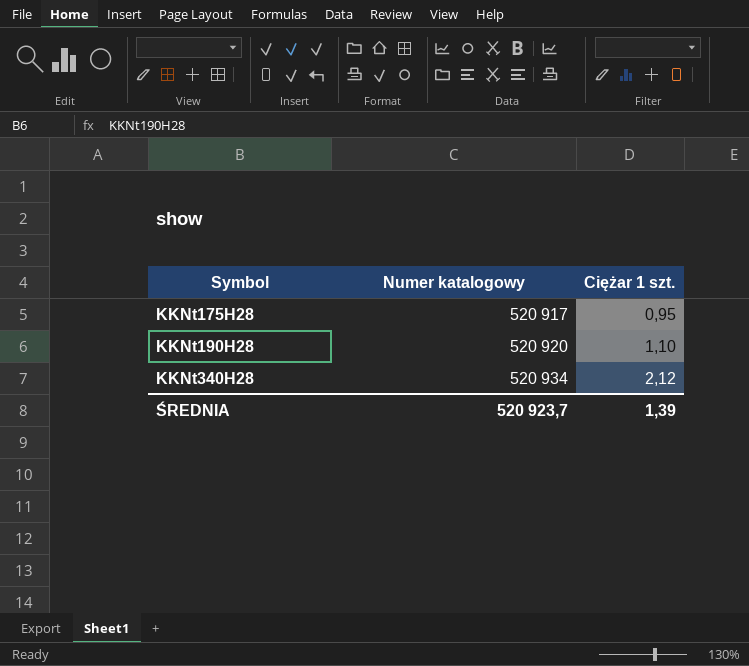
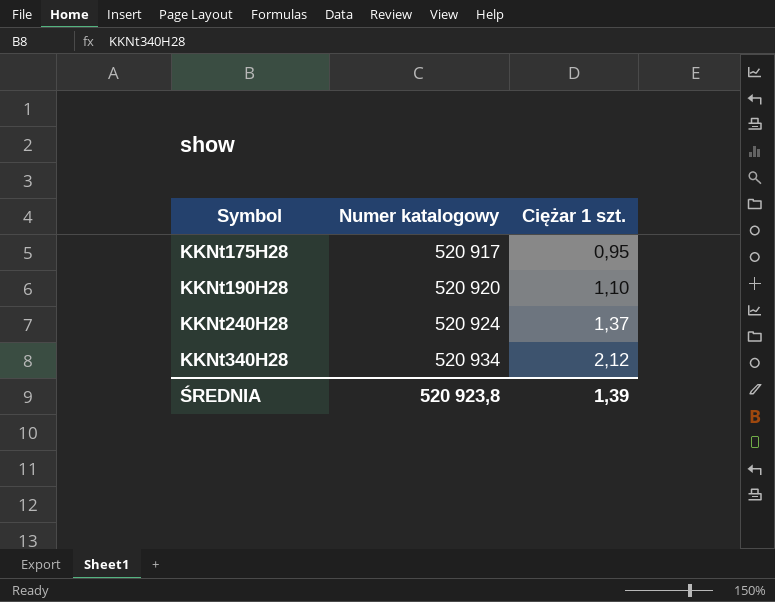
row KKNt240H28: none -> 520 924 | 1,37
ŚREDNIA | Numer katalogowy: 520 923,7 -> 520 923,8

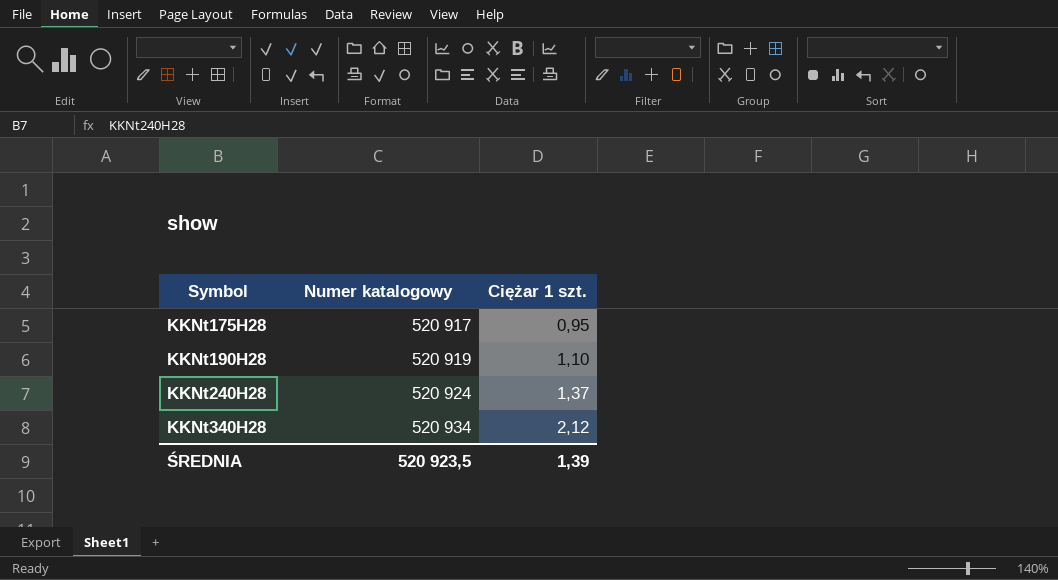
KKNt190H28 | Numer katalogowy: 520 920 -> 520 919
ŚREDNIA | Numer katalogowy: 520 923,8 -> 520 923,5

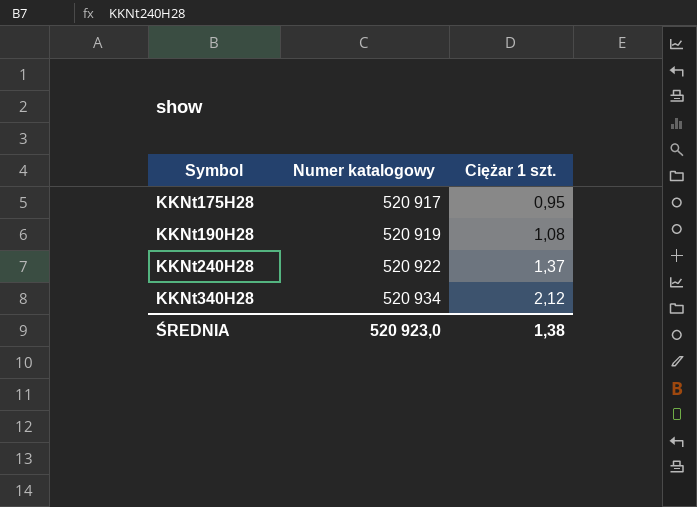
KKNt190H28 | Ciężar 1 szt.: 1,10 -> 1,08
KKNt240H28 | Numer katalogowy: 520 924 -> 520 922
ŚREDNIA | Numer katalogowy: 520 923,5 -> 520 923,0
ŚREDNIA | Ciężar 1 szt.: 1,39 -> 1,38

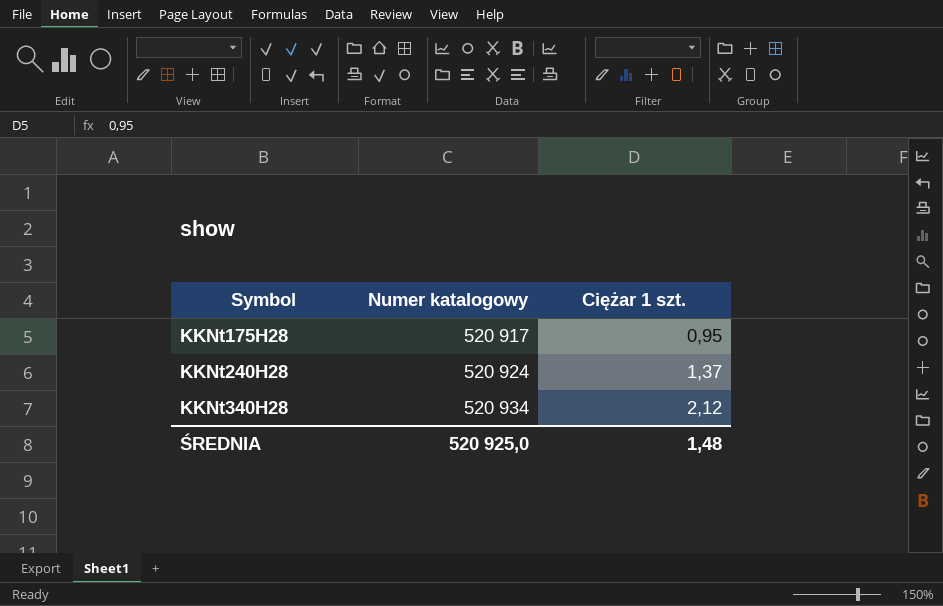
row KKNt190H28: 520 919 | 1,08 -> none
KKNt240H28 | Numer katalogowy: 520 922 -> 520 924
ŚREDNIA | Numer katalogowy: 520 923,0 -> 520 925,0
ŚREDNIA | Ciężar 1 szt.: 1,38 -> 1,48

